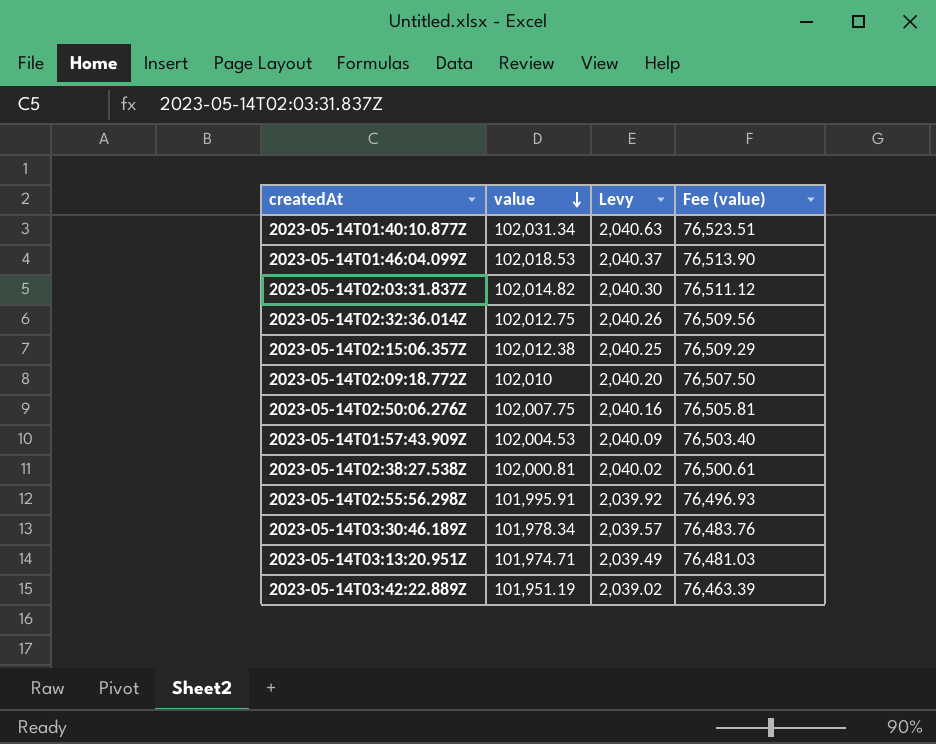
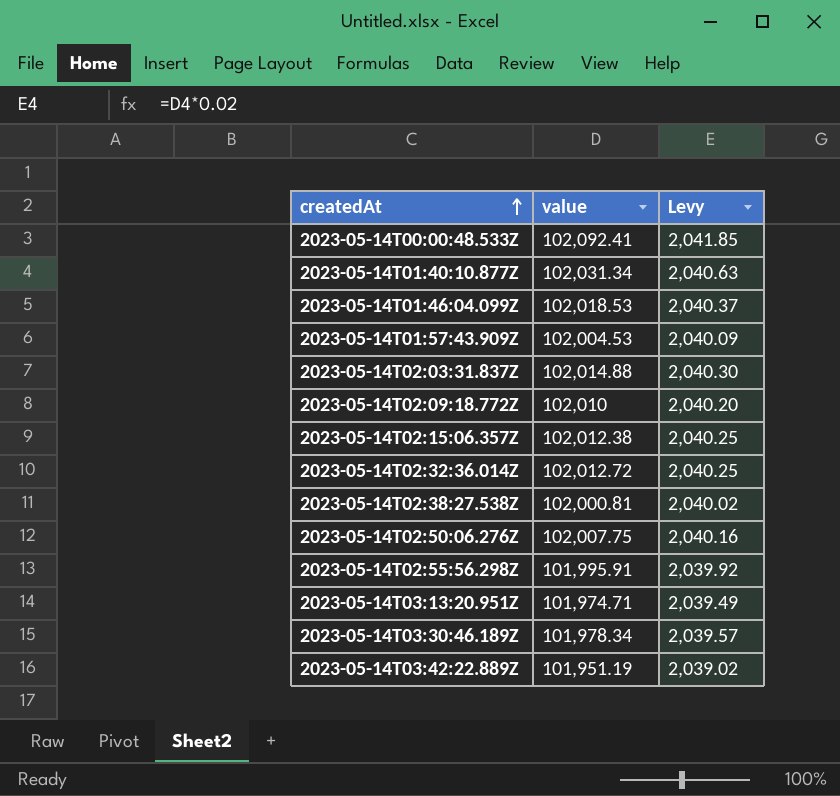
row order: value descending -> createdAt ascending
column Fee (value) | formula: [value] * 0.75 -> none
row 2023-05-14T00:00:48.533Z: none -> 102,092.41 | 2,041.85
2023-05-14T02:03:31.837Z | value: 102,014.82 -> 102,014.88
2023-05-14T02:32:36.014Z | value: 102,012.75 -> 102,012.72
2023-05-14T02:32:36.014Z | Levy: 2,040.26 -> 2,040.25

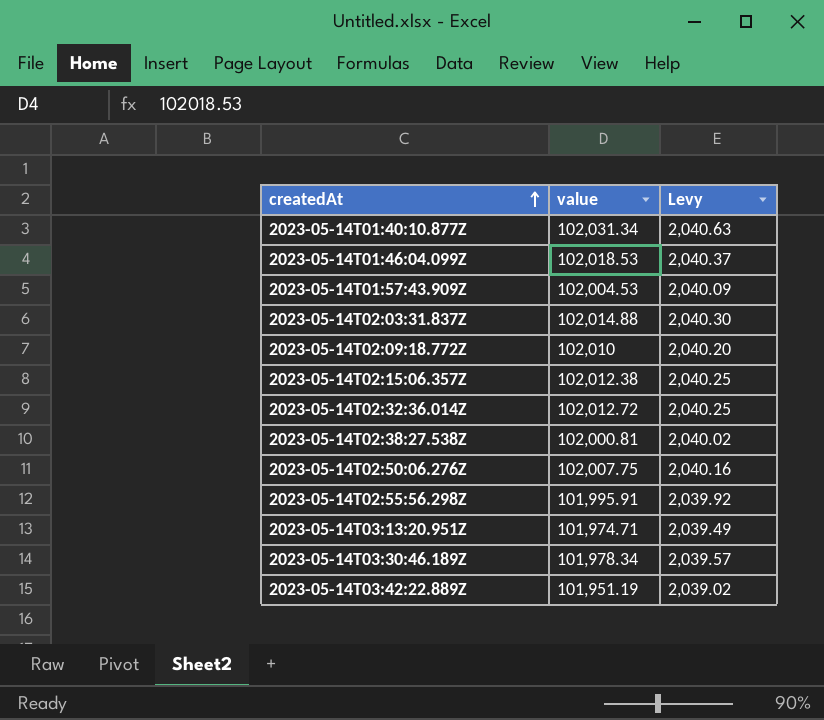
row 2023-05-14T00:00:48.533Z: 102,092.41 | 2,041.85 -> none

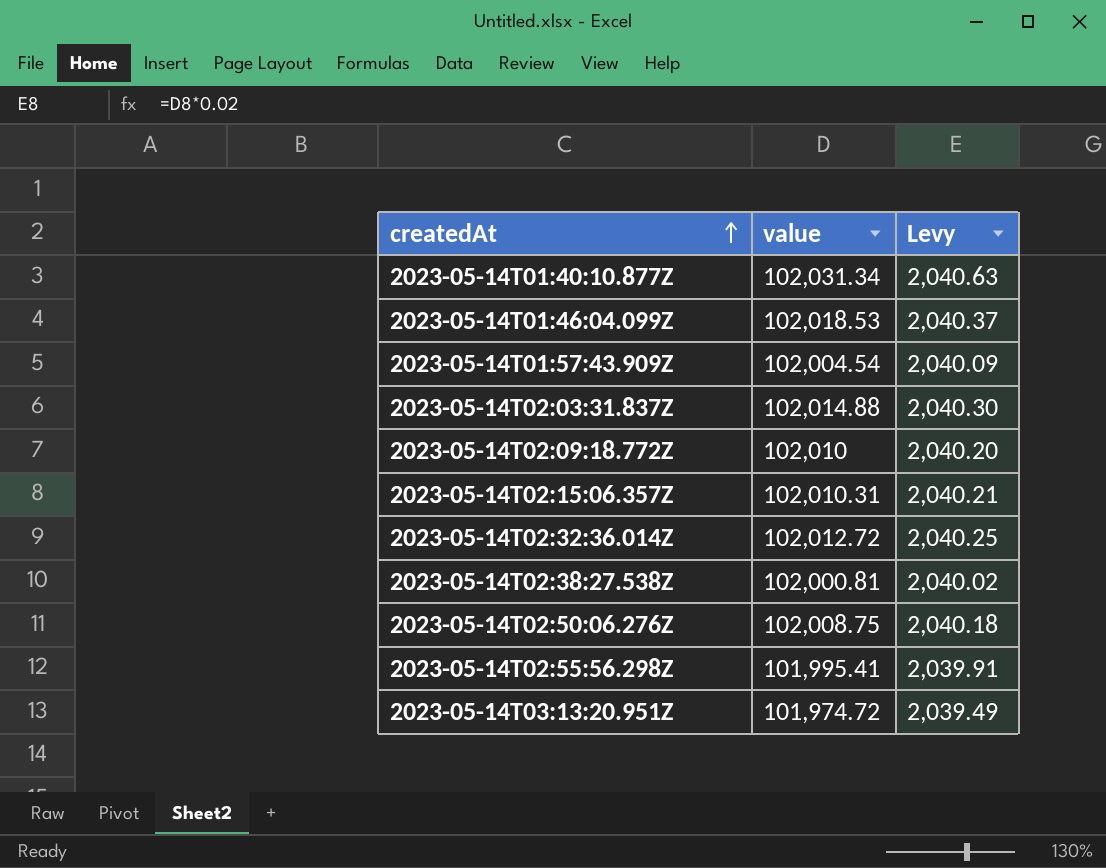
row 2023-05-14T03:30:46.189Z: 101,978.34 | 2,039.57 -> none
row 2023-05-14T03:42:22.889Z: 101,951.19 | 2,039.02 -> none
2023-05-14T01:57:43.909Z | value: 102,004.53 -> 102,004.54
2023-05-14T02:15:06.357Z | value: 102,012.38 -> 102,010.31
2023-05-14T02:15:06.357Z | Levy: 2,040.25 -> 2,040.21
2023-05-14T02:50:06.276Z | value: 102,007.75 -> 102,008.75
2023-05-14T02:50:06.276Z | Levy: 2,040.16 -> 2,040.18
2023-05-14T02:55:56.298Z | value: 101,995.91 -> 101,995.41
2023-05-14T02:55:56.298Z | Levy: 2,039.92 -> 2,039.91
2023-05-14T03:13:20.951Z | value: 101,974.71 -> 101,974.72

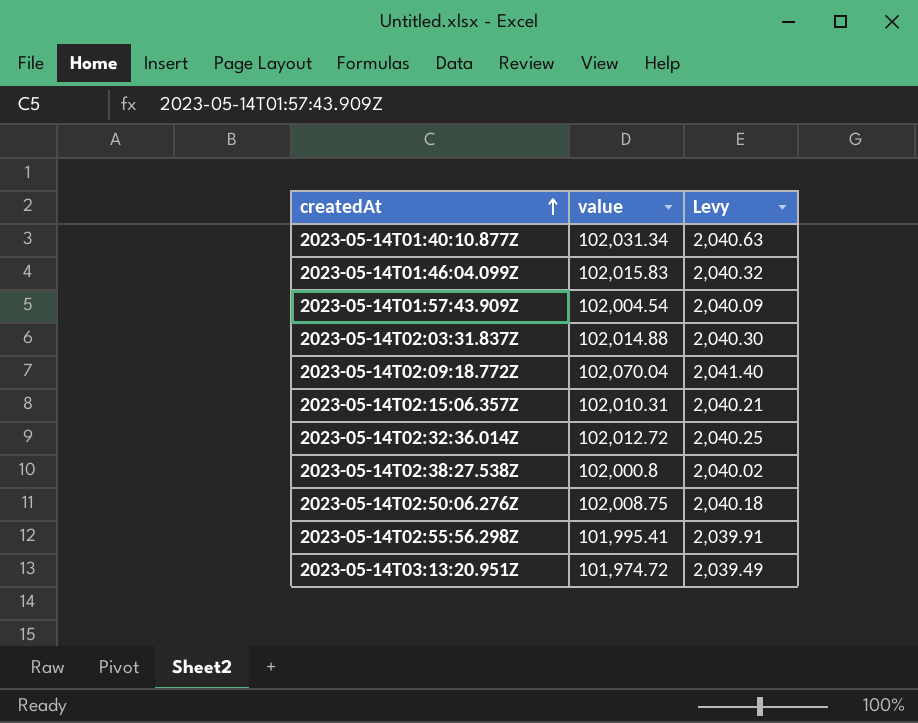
2023-05-14T01:46:04.099Z | value: 102,018.53 -> 102,015.83
2023-05-14T01:46:04.099Z | Levy: 2,040.37 -> 2,040.32
2023-05-14T02:09:18.772Z | value: 102,010 -> 102,070.04
2023-05-14T02:09:18.772Z | Levy: 2,040.20 -> 2,041.40
2023-05-14T02:38:27.538Z | value: 102,000.81 -> 102,000.8

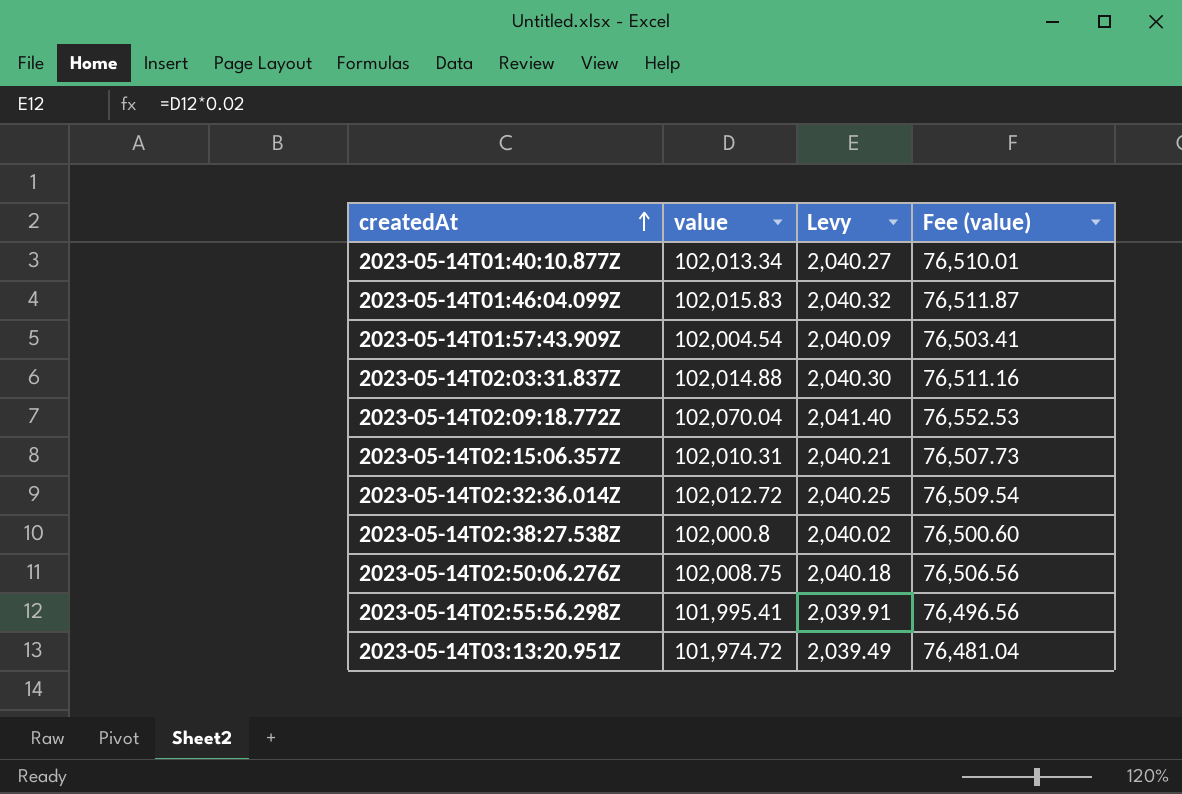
column Fee (value) | formula: none -> [value] * 0.75
2023-05-14T01:40:10.877Z | value: 102,031.34 -> 102,013.34
2023-05-14T01:40:10.877Z | Levy: 2,040.63 -> 2,040.27

